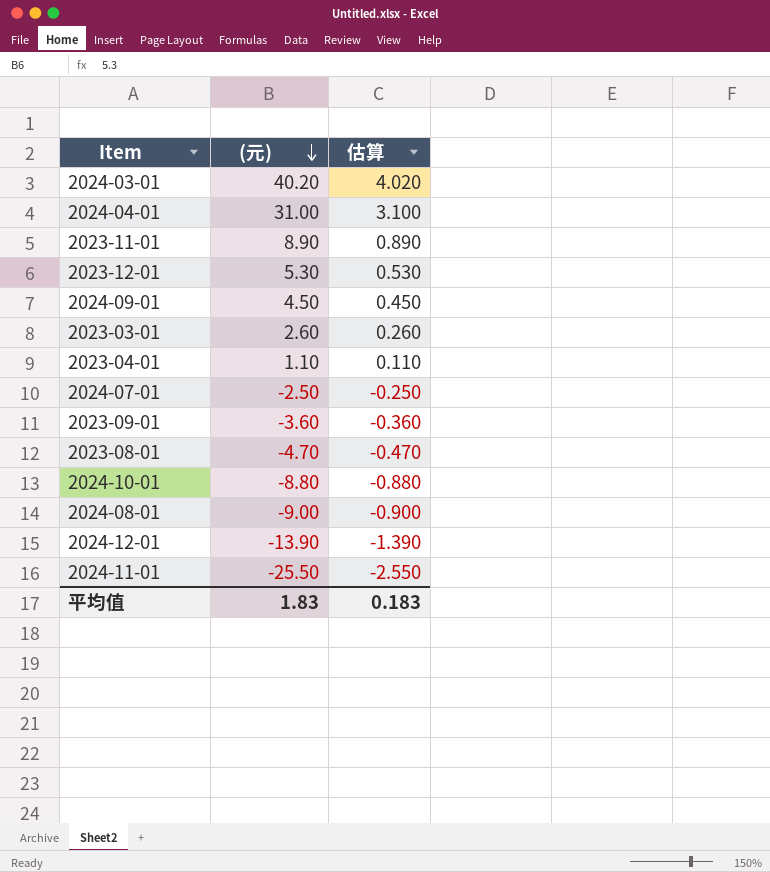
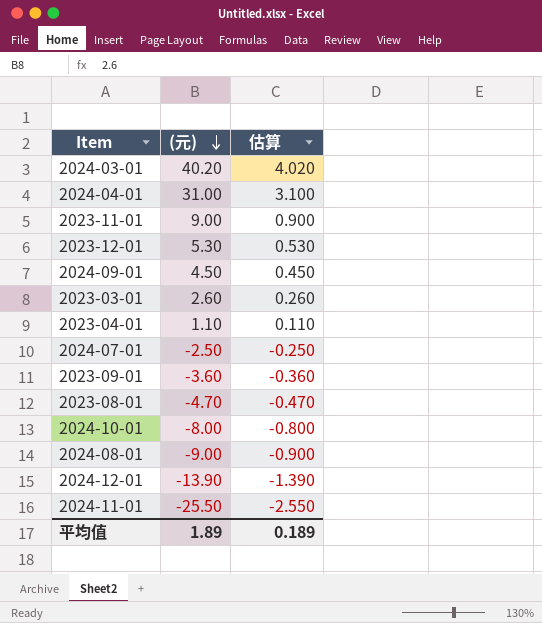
2023-11-01 | (元): 8.90 -> 9.00
2023-11-01 | 估算: 0.890 -> 0.900
2024-10-01 | (元): -8.80 -> -8.00
2024-10-01 | 估算: -0.880 -> -0.800
平均值 | (元): 1.83 -> 1.89
平均值 | 估算: 0.183 -> 0.189

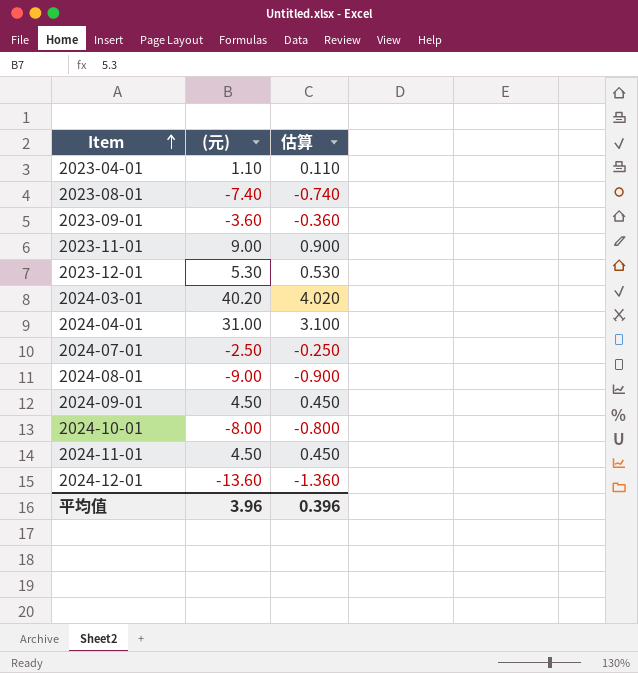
row order: (元) descending -> Item ascending
row 2023-03-01: 2.60 | 0.260 -> none
2023-08-01 | (元): -4.70 -> -7.40
2023-08-01 | 估算: -0.470 -> -0.740
2024-11-01 | (元): -25.50 -> 4.50
2024-11-01 | 估算: -2.550 -> 0.450
2024-12-01 | (元): -13.90 -> -13.60
2024-12-01 | 估算: -1.390 -> -1.360
平均值 | (元): 1.89 -> 3.96
平均值 | 估算: 0.189 -> 0.396

